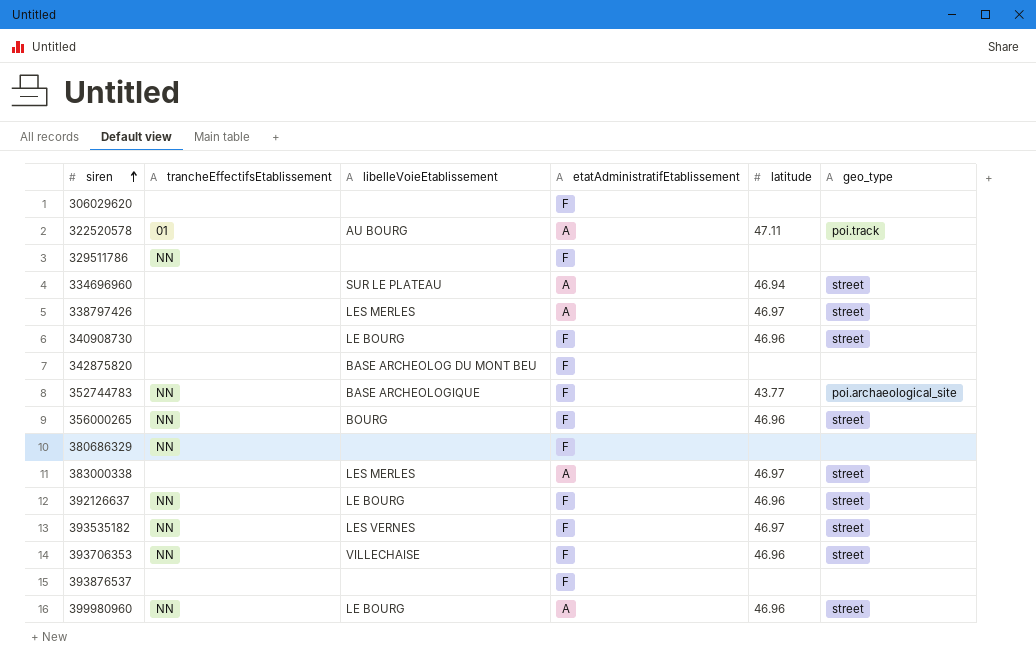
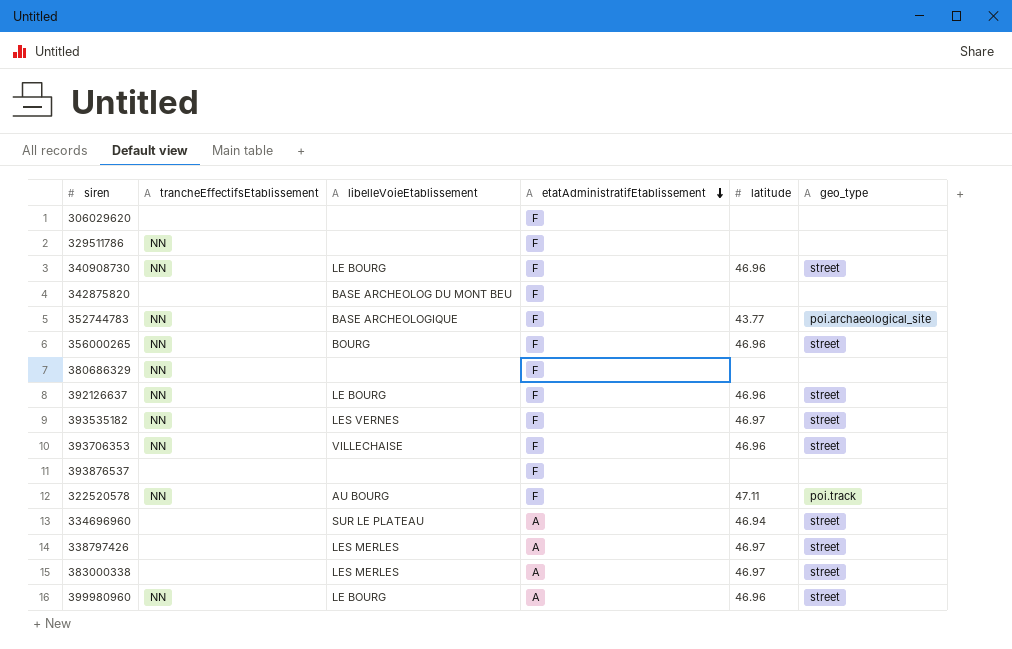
row order: siren ascending -> etatAdministratifEtablissement descending
340908730 | trancheEffectifsEtablissement: none -> NN
322520578 | trancheEffectifsEtablissement: 01 -> NN
322520578 | etatAdministratifEtablissement: A -> F

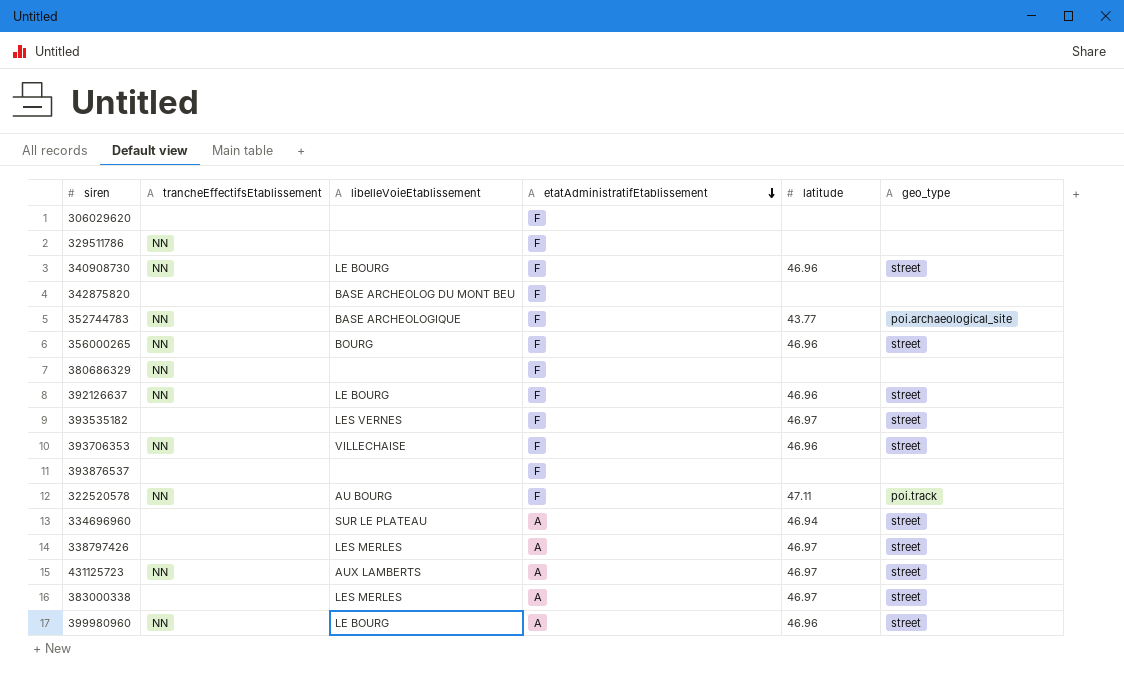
393535182 | trancheEffectifsEtablissement: NN -> none
row 431125723: none -> NN | AUX LAMBERTS | A | 46.97 | street

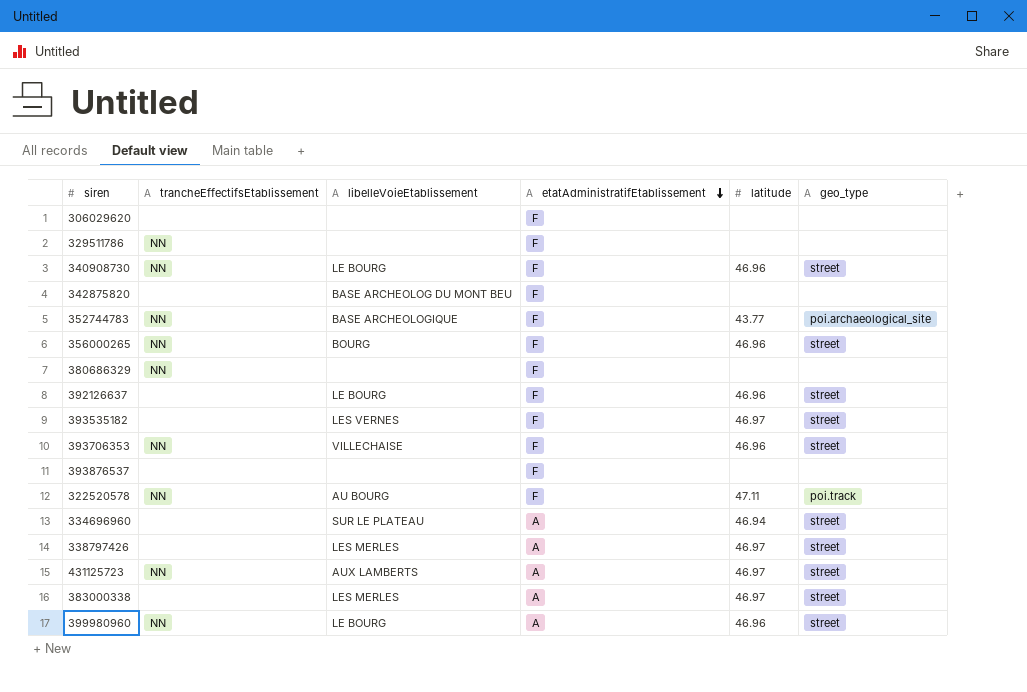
392126637 | trancheEffectifsEtablissement: NN -> none

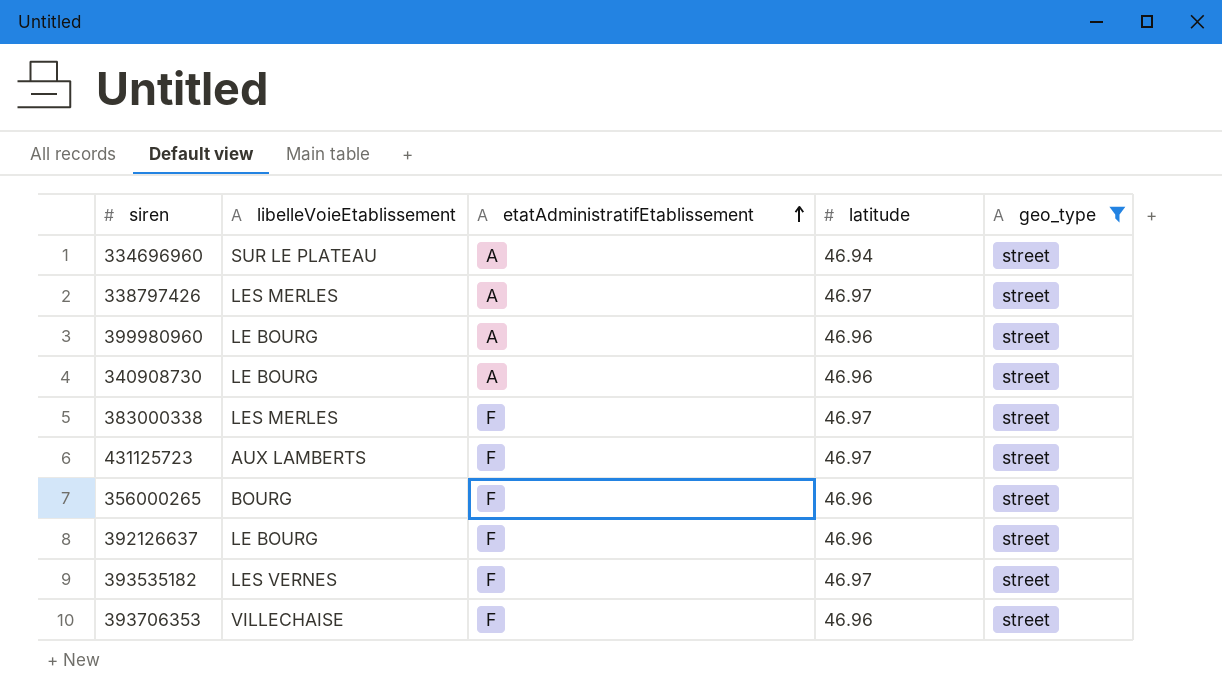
filter: none -> geo_type = street
row order: etatAdministratifEtablissement descending -> etatAdministratifEtablissement ascending
column trancheEffectifsEtablissement | position: 2 -> none
340908730 | etatAdministratifEtablissement: F -> A
383000338 | etatAdministratifEtablissement: A -> F
431125723 | etatAdministratifEtablissement: A -> F

